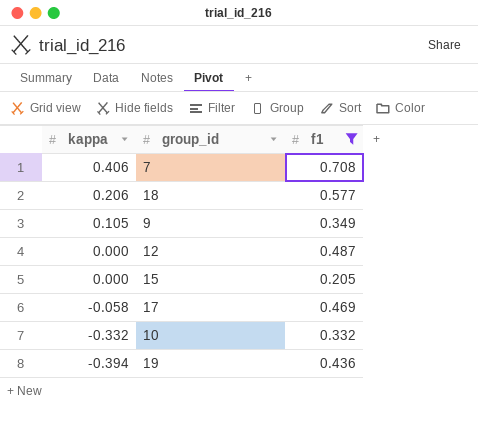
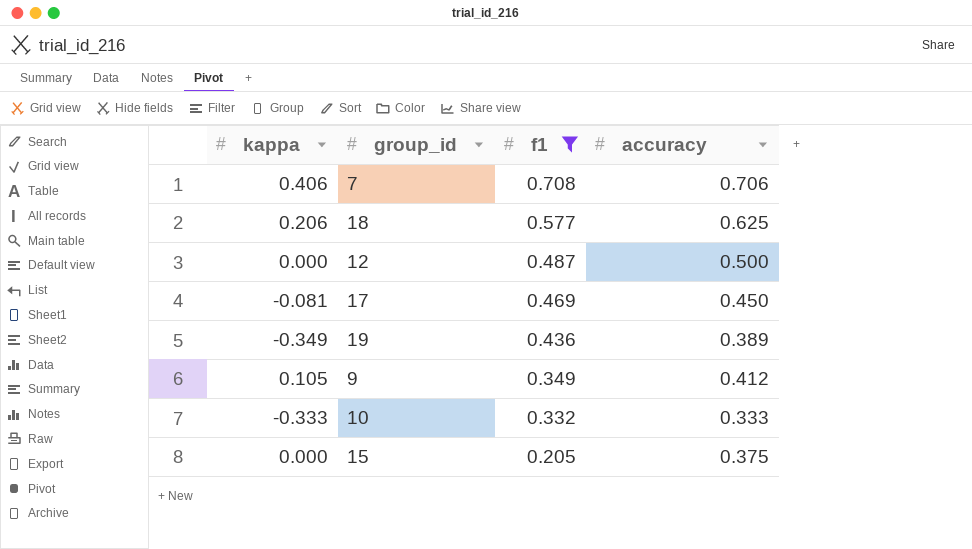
row order: kappa descending -> f1 descending
column accuracy | position: none -> 4
17 | kappa: -0.058 -> -0.081
19 | kappa: -0.394 -> -0.349
10 | kappa: -0.332 -> -0.333

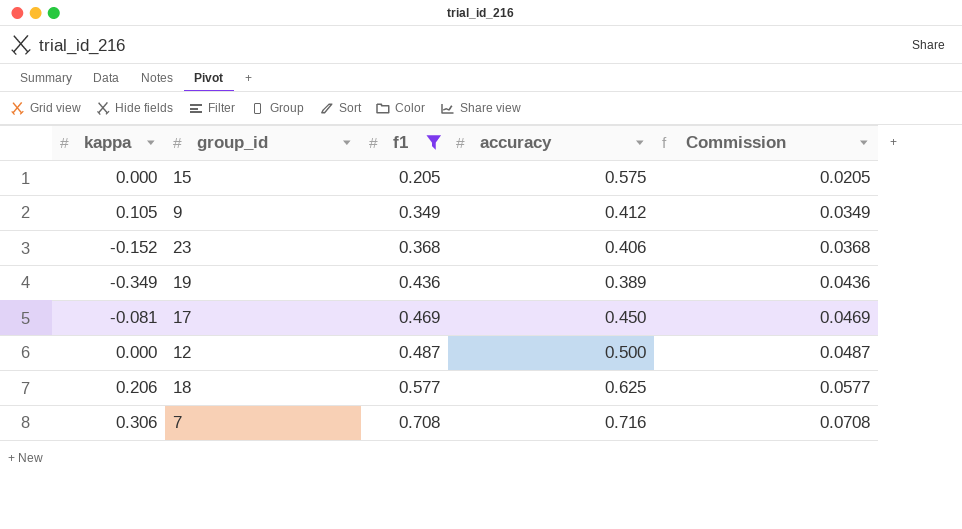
row order: f1 descending -> f1 ascending
column Commission | formula: none -> [f1] * 0.1
row 10: -0.333 | 0.332 | 0.333 -> none
15 | accuracy: 0.375 -> 0.575
row 23: none -> -0.152 | 0.368 | 0.406 | 0.0368
7 | kappa: 0.406 -> 0.306
7 | accuracy: 0.706 -> 0.716

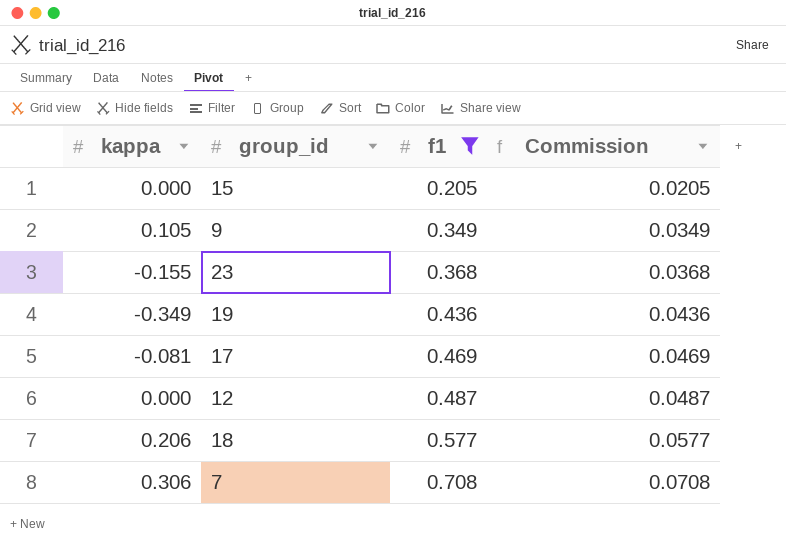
column accuracy | position: 4 -> none
23 | kappa: -0.152 -> -0.155

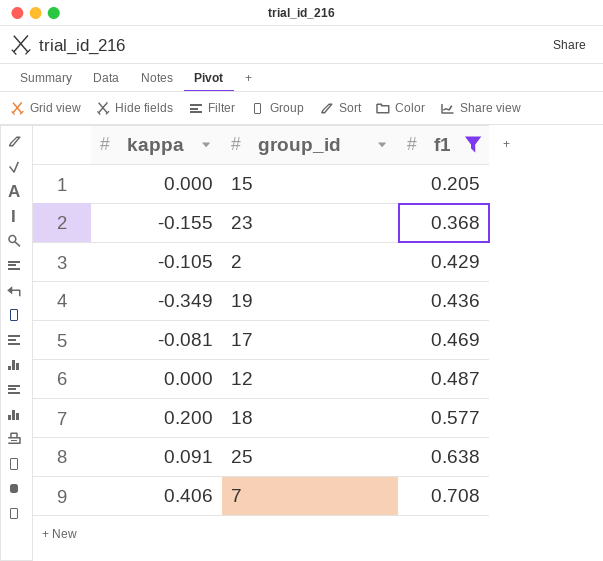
column Commission | formula: [f1] * 0.1 -> none
row 9: 0.105 | 0.349 | 0.0349 -> none
row 2: none -> -0.105 | 0.429
18 | kappa: 0.206 -> 0.200
row 25: none -> 0.091 | 0.638
7 | kappa: 0.306 -> 0.406

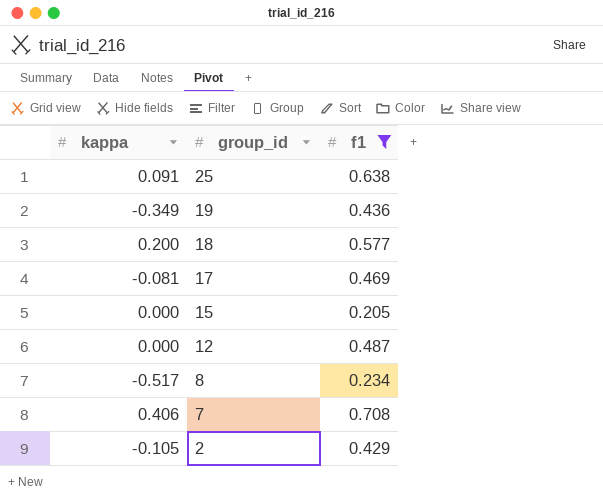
row order: f1 ascending -> group_id descending
row 23: -0.155 | 0.368 -> none
row 8: none -> -0.517 | 0.234

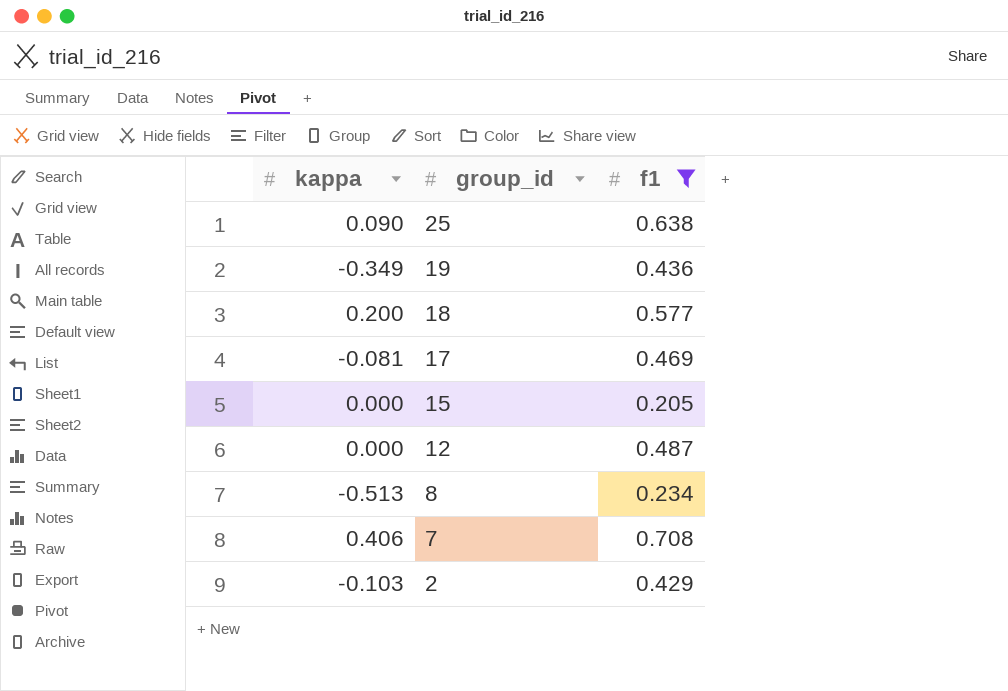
25 | kappa: 0.091 -> 0.090
8 | kappa: -0.517 -> -0.513
2 | kappa: -0.105 -> -0.103

